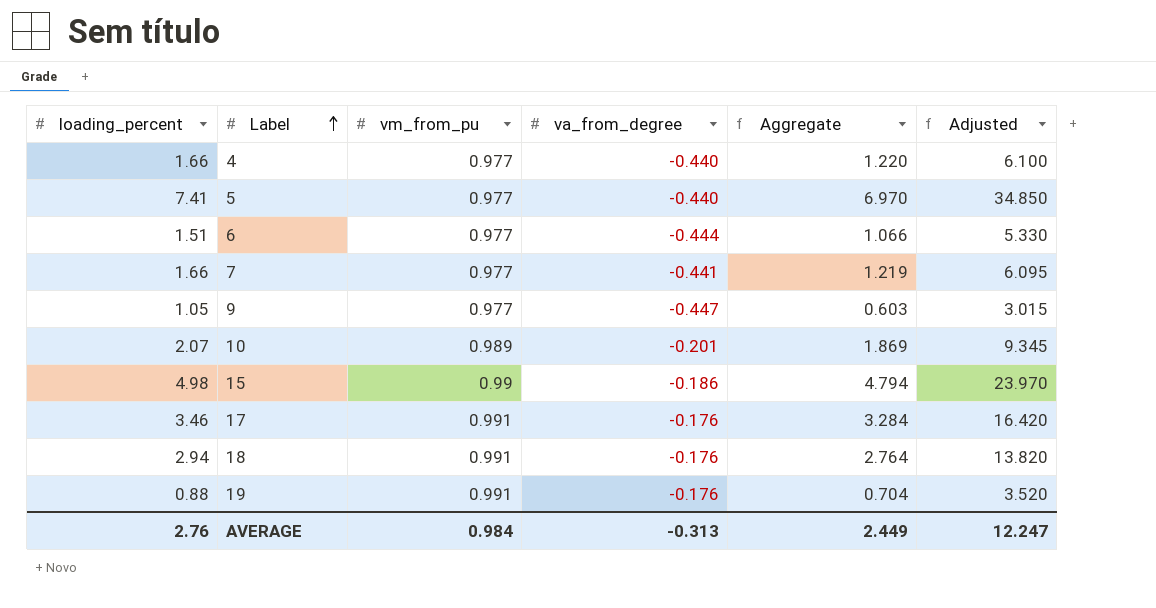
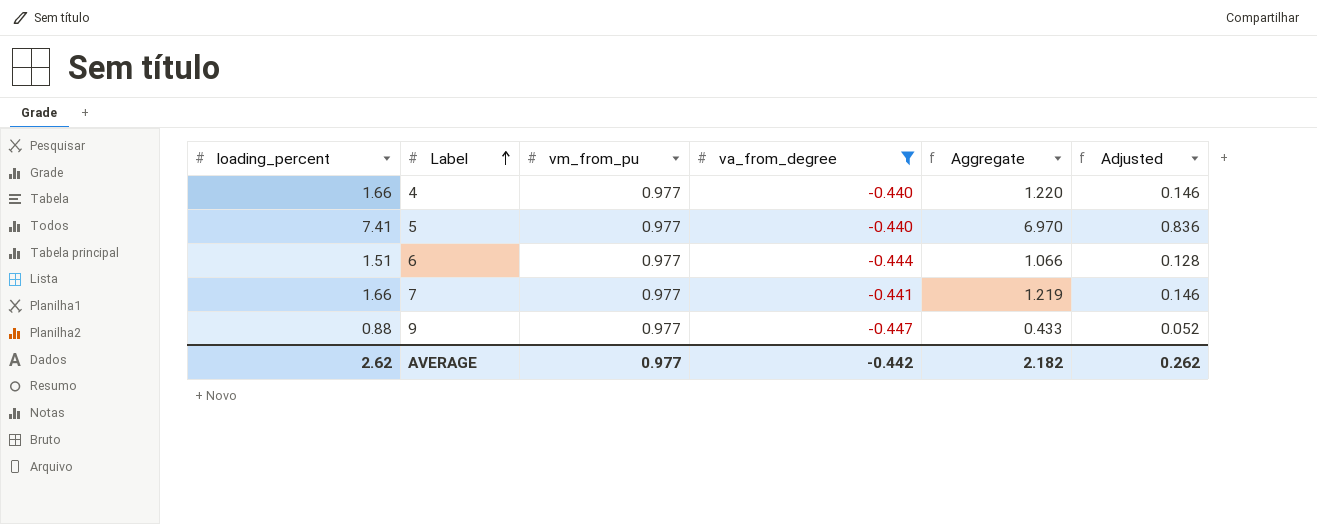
filter: none -> va_from_degree <= -0.440
column Adjusted | formula: [Aggregate] * 5 -> [Aggregate] * 0.12
9 | loading_percent: 1.05 -> 0.88
9 | Aggregate: 0.603 -> 0.433
AVERAGE | loading_percent: 2.76 -> 2.62
AVERAGE | vm_from_pu: 0.984 -> 0.977
AVERAGE | va_from_degree: -0.313 -> -0.442
AVERAGE | Aggregate: 2.449 -> 2.182
AVERAGE | Adjusted: 12.247 -> 0.262

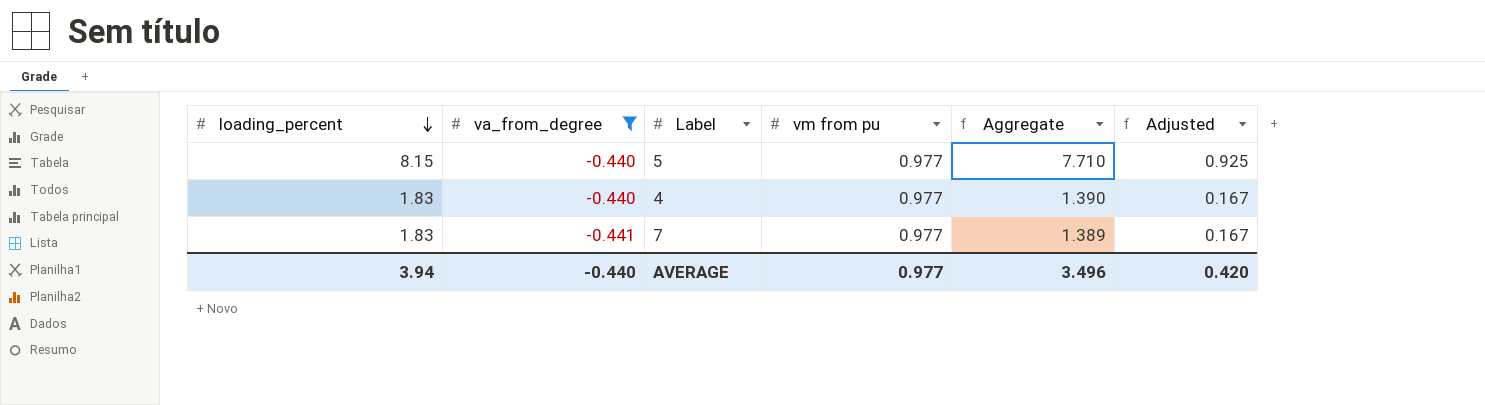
row order: Label ascending -> loading_percent descending
column va_from_degree | position: 4 -> 2
column name: vm_from_pu -> vm from pu
row 6: 1.51 | 0.977 | -0.444 | 1.066 | 0.128 -> none
row 9: 0.88 | 0.977 | -0.447 | 0.433 | 0.052 -> none
5 | loading_percent: 7.41 -> 8.15
5 | Aggregate: 6.970 -> 7.710
5 | Adjusted: 0.836 -> 0.925
4 | loading_percent: 1.66 -> 1.83
4 | Aggregate: 1.220 -> 1.390
4 | Adjusted: 0.146 -> 0.167
7 | loading_percent: 1.66 -> 1.83
7 | Aggregate: 1.219 -> 1.389
7 | Adjusted: 0.146 -> 0.167
AVERAGE | loading_percent: 2.62 -> 3.94
AVERAGE | va_from_degree: -0.442 -> -0.440
AVERAGE | Aggregate: 2.182 -> 3.496
AVERAGE | Adjusted: 0.262 -> 0.420

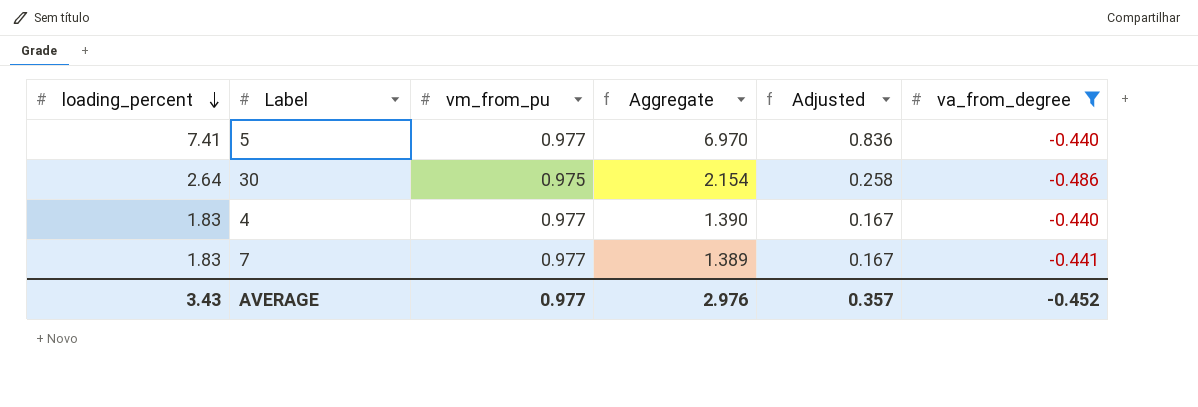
column name: vm from pu -> vm_from_pu
column va_from_degree | position: 2 -> 6
5 | loading_percent: 8.15 -> 7.41
5 | Aggregate: 7.710 -> 6.970
5 | Adjusted: 0.925 -> 0.836
row 30: none -> 2.64 | 0.975 | 2.154 | 0.258 | -0.486
AVERAGE | loading_percent: 3.94 -> 3.43
AVERAGE | Aggregate: 3.496 -> 2.976
AVERAGE | Adjusted: 0.420 -> 0.357
AVERAGE | va_from_degree: -0.440 -> -0.452

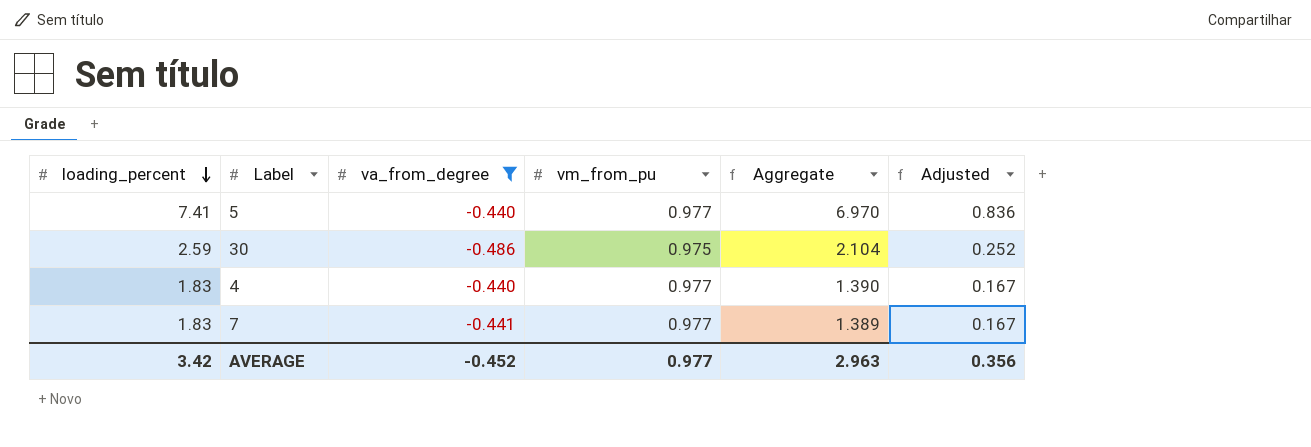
column va_from_degree | position: 6 -> 3
30 | loading_percent: 2.64 -> 2.59
30 | Aggregate: 2.154 -> 2.104
30 | Adjusted: 0.258 -> 0.252
AVERAGE | loading_percent: 3.43 -> 3.42
AVERAGE | Aggregate: 2.976 -> 2.963
AVERAGE | Adjusted: 0.357 -> 0.356

